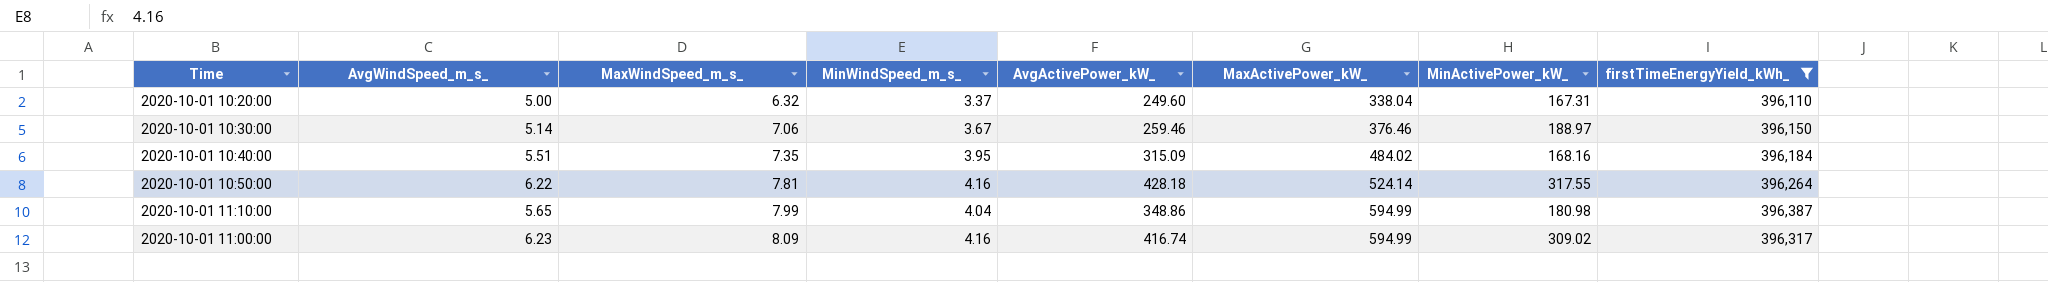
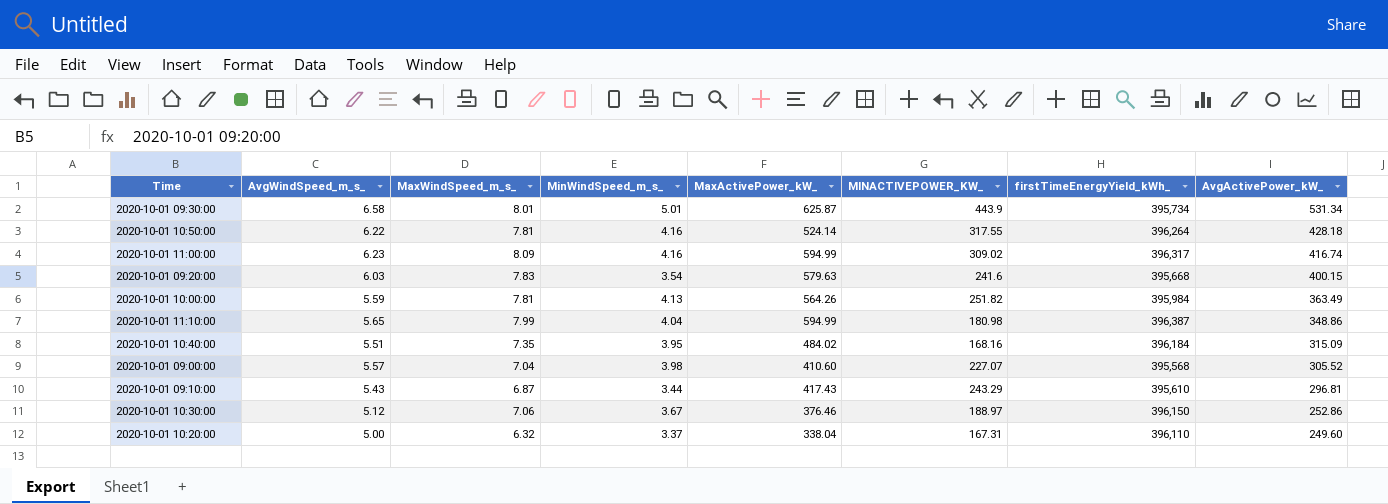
filter: firstTimeEnergyYield_kWh_ >= 396,110 -> none
row order: MaxWindSpeed_m_s_ ascending -> AvgActivePower_kW_ descending
column name: MinActivePower_kW_ -> MINACTIVEPOWER_KW_
column AvgActivePower_kW_ | position: 5 -> 8
2020-10-01 10:30:00 | AvgWindSpeed_m_s_: 5.14 -> 5.12
2020-10-01 10:30:00 | AvgActivePower_kW_: 259.46 -> 252.86

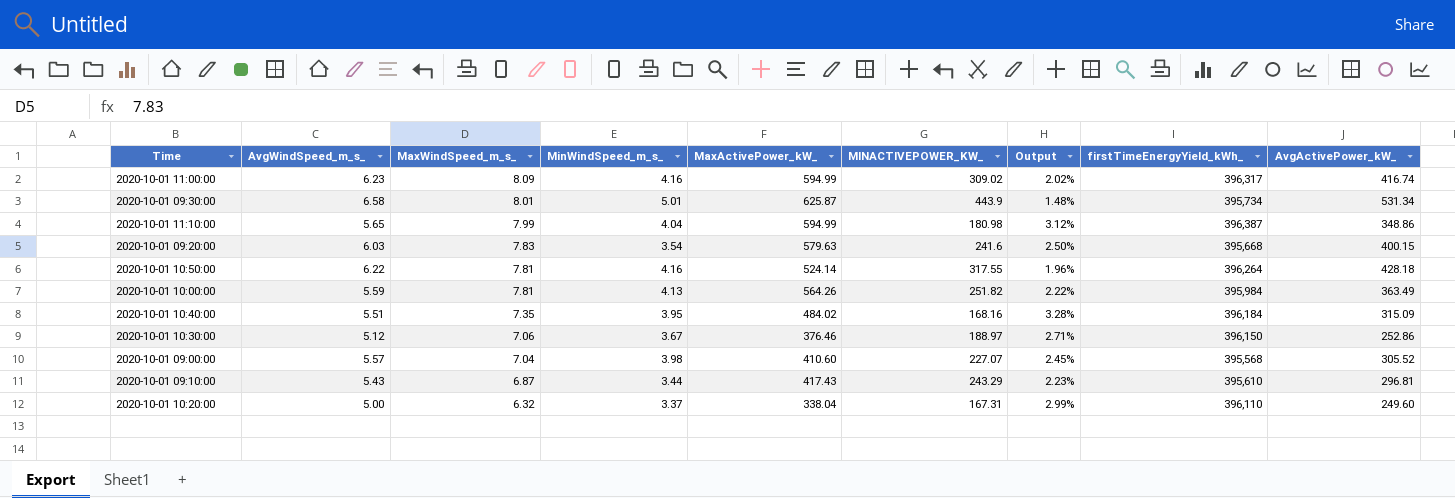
row order: AvgActivePower_kW_ descending -> MaxWindSpeed_m_s_ descending
column Output | formula: none -> [AvgWindSpeed_m_s_] / [MINACTIVEPOWER_KW_]

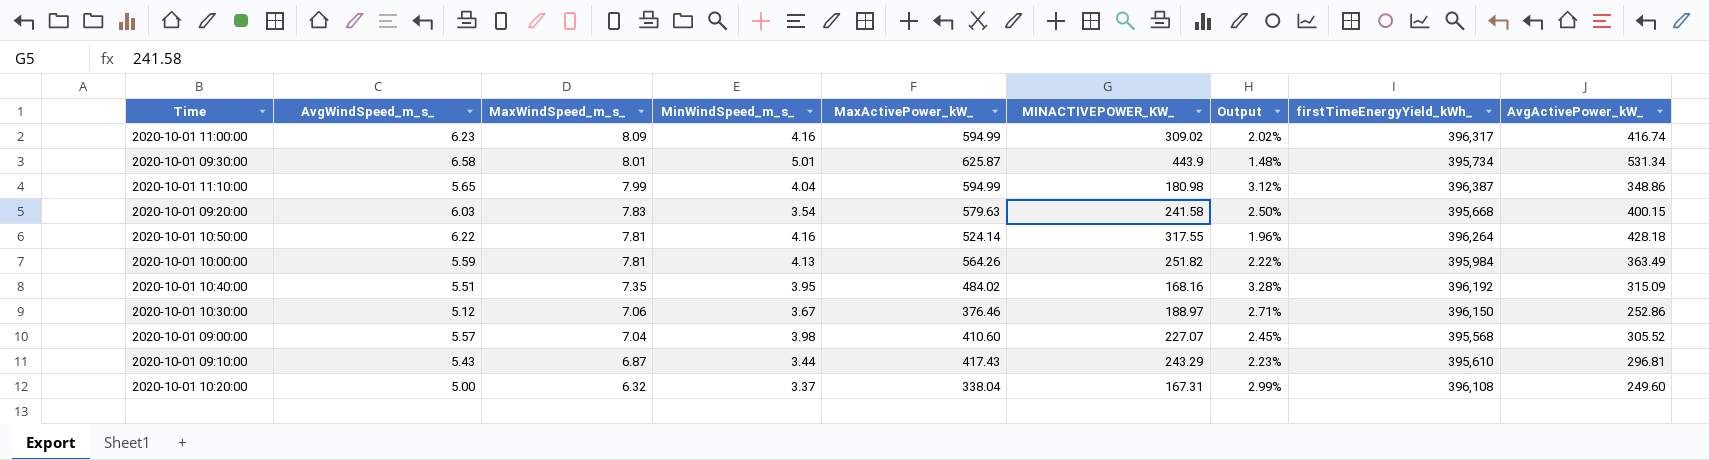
2020-10-01 09:20:00 | MINACTIVEPOWER_KW_: 241.6 -> 241.58
2020-10-01 10:40:00 | firstTimeEnergyYield_kWh_: 396,184 -> 396,192
2020-10-01 10:20:00 | firstTimeEnergyYield_kWh_: 396,110 -> 396,108

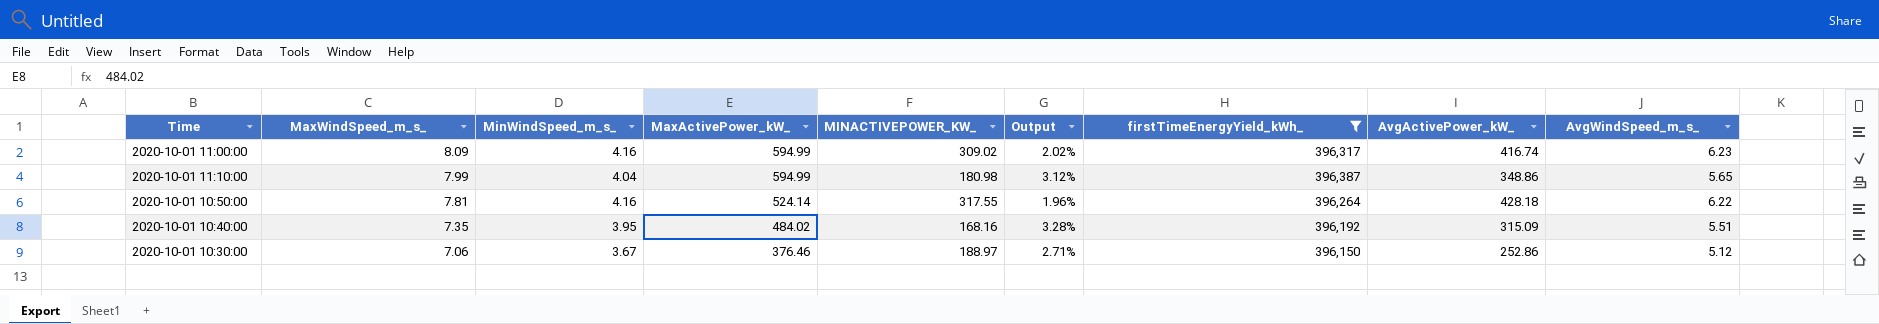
filter: none -> firstTimeEnergyYield_kWh_ >= 396,150
column AvgWindSpeed_m_s_ | position: 2 -> 9

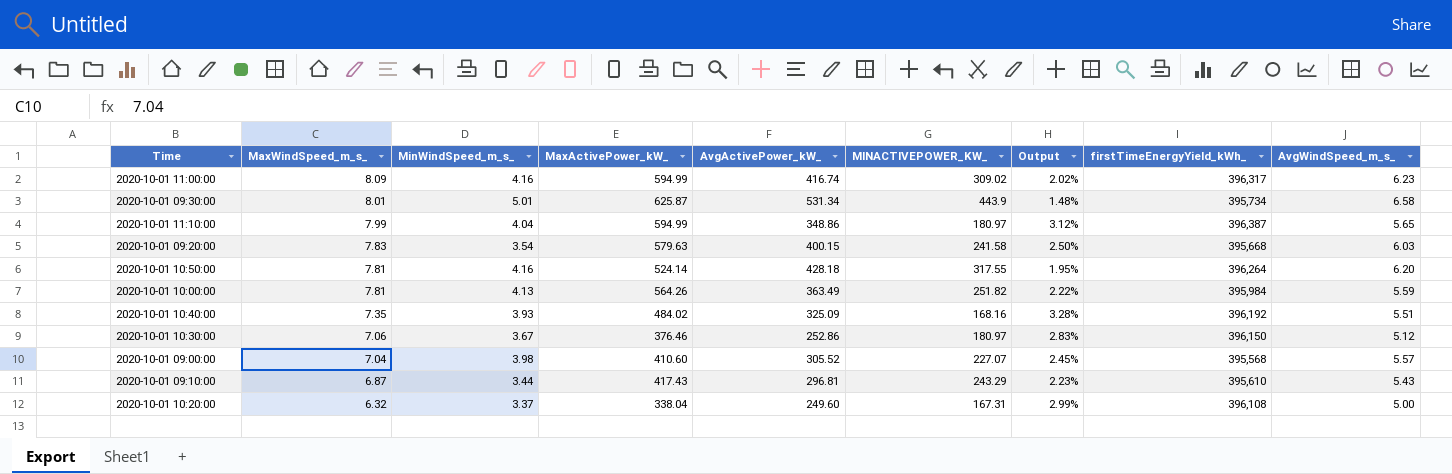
filter: firstTimeEnergyYield_kWh_ >= 396,150 -> none
column AvgActivePower_kW_ | position: 8 -> 5
2020-10-01 11:10:00 | MINACTIVEPOWER_KW_: 180.98 -> 180.97
2020-10-01 10:50:00 | Output: 1.96% -> 1.95%
2020-10-01 10:50:00 | AvgWindSpeed_m_s_: 6.22 -> 6.20
2020-10-01 10:40:00 | MinWindSpeed_m_s_: 3.95 -> 3.93
2020-10-01 10:40:00 | AvgActivePower_kW_: 315.09 -> 325.09
2020-10-01 10:30:00 | MINACTIVEPOWER_KW_: 188.97 -> 180.97
2020-10-01 10:30:00 | Output: 2.71% -> 2.83%

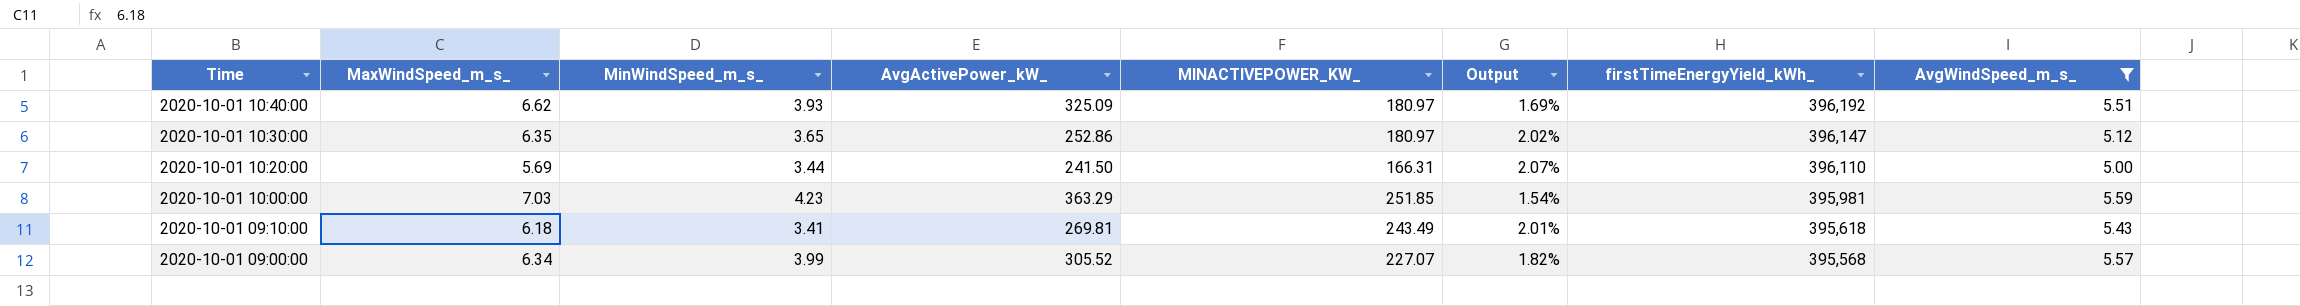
filter: none -> AvgWindSpeed_m_s_ <= 5.59
row order: MaxWindSpeed_m_s_ descending -> Time descending
column MaxActivePower_kW_ | position: 4 -> none
column Output | formula: [AvgWindSpeed_m_s_] / [MINACTIVEPOWER_KW_] -> [AvgWindSpeed_m_s_] / [AvgActivePower_kW_]
2020-10-01 10:40:00 | MaxWindSpeed_m_s_: 7.35 -> 6.62
2020-10-01 10:40:00 | MINACTIVEPOWER_KW_: 168.16 -> 180.97
2020-10-01 10:30:00 | MaxWindSpeed_m_s_: 7.06 -> 6.35
2020-10-01 10:30:00 | MinWindSpeed_m_s_: 3.67 -> 3.65
2020-10-01 10:30:00 | firstTimeEnergyYield_kWh_: 396,150 -> 396,147
2020-10-01 10:20:00 | MaxWindSpeed_m_s_: 6.32 -> 5.69
2020-10-01 10:20:00 | MinWindSpeed_m_s_: 3.37 -> 3.44
2020-10-01 10:20:00 | AvgActivePower_kW_: 249.60 -> 241.50
2020-10-01 10:20:00 | MINACTIVEPOWER_KW_: 167.31 -> 166.31
2020-10-01 10:20:00 | firstTimeEnergyYield_kWh_: 396,108 -> 396,110
2020-10-01 10:00:00 | MaxWindSpeed_m_s_: 7.81 -> 7.03
2020-10-01 10:00:00 | MinWindSpeed_m_s_: 4.13 -> 4.23
2020-10-01 10:00:00 | AvgActivePower_kW_: 363.49 -> 363.29
2020-10-01 10:00:00 | MINACTIVEPOWER_KW_: 251.82 -> 251.85
2020-10-01 10:00:00 | firstTimeEnergyYield_kWh_: 395,984 -> 395,981
2020-10-01 09:10:00 | MaxWindSpeed_m_s_: 6.87 -> 6.18
2020-10-01 09:10:00 | MinWindSpeed_m_s_: 3.44 -> 3.41
2020-10-01 09:10:00 | AvgActivePower_kW_: 296.81 -> 269.81
2020-10-01 09:10:00 | MINACTIVEPOWER_KW_: 243.29 -> 243.49
2020-10-01 09:10:00 | firstTimeEnergyYield_kWh_: 395,610 -> 395,618
2020-10-01 09:00:00 | MaxWindSpeed_m_s_: 7.04 -> 6.34
2020-10-01 09:00:00 | MinWindSpeed_m_s_: 3.98 -> 3.99

